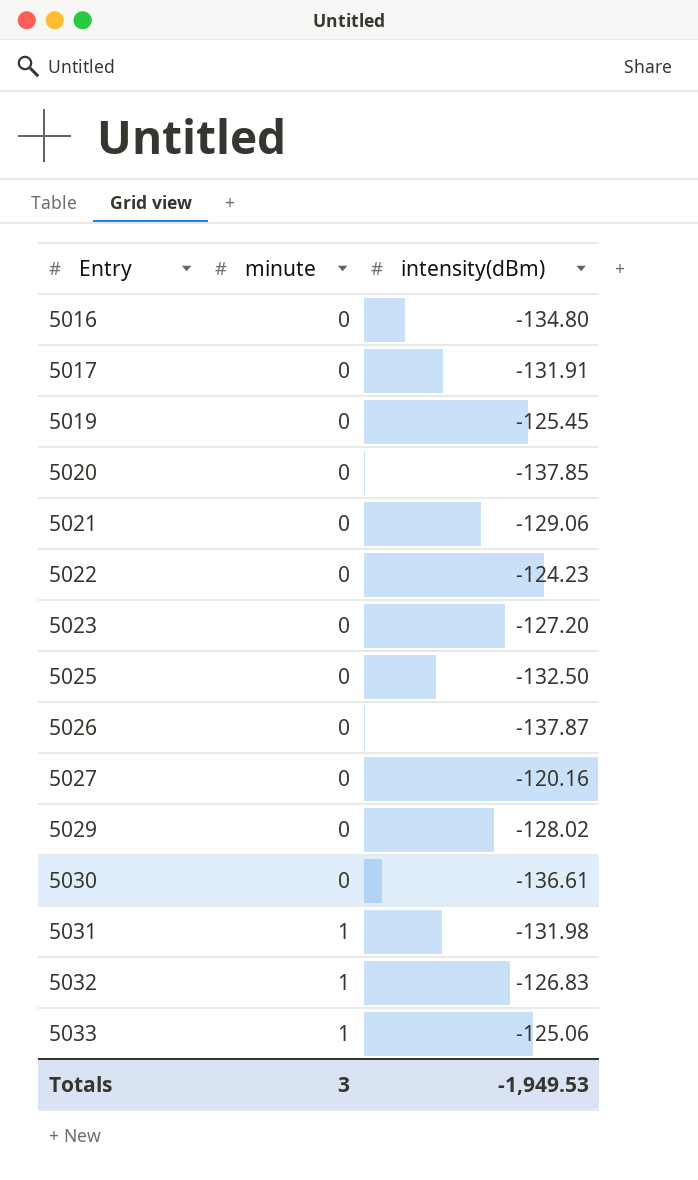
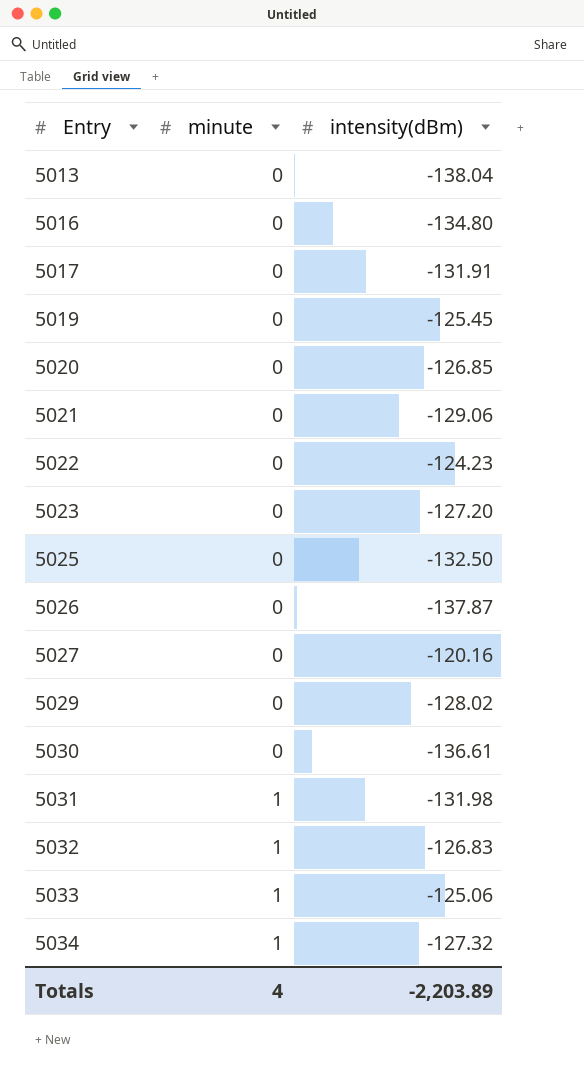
row 5013: none -> 0 | -138.04
5020 | intensity(dBm): -137.85 -> -126.85
row 5034: none -> 1 | -127.32
Totals | minute: 3 -> 4
Totals | intensity(dBm): -1,949.53 -> -2,203.89

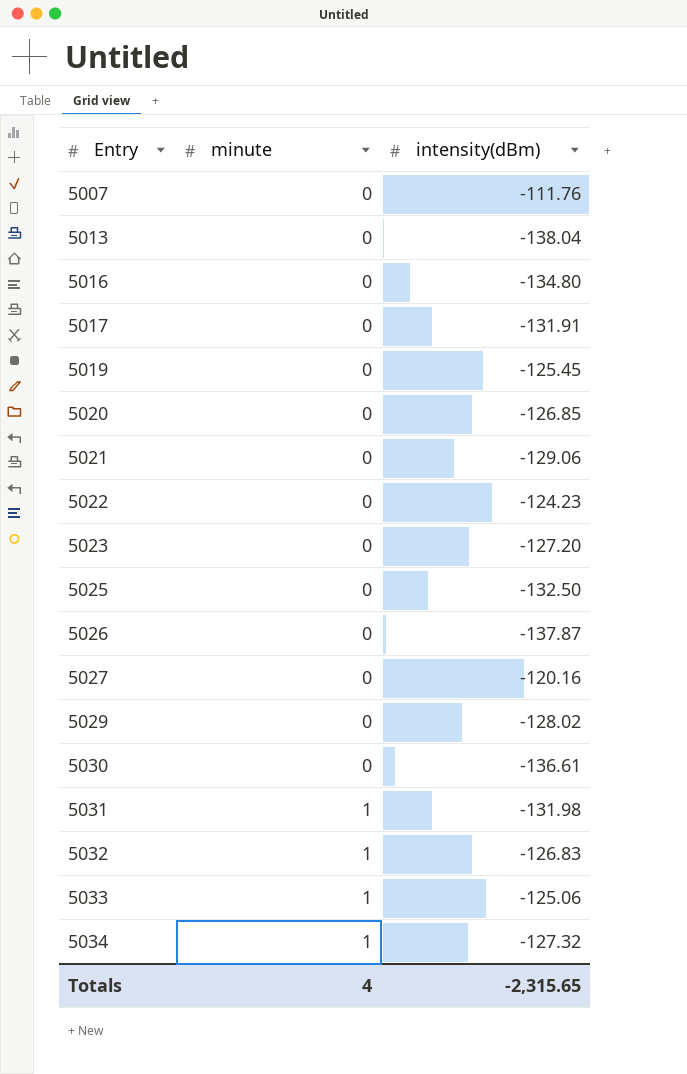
row 5007: none -> 0 | -111.76
Totals | intensity(dBm): -2,203.89 -> -2,315.65

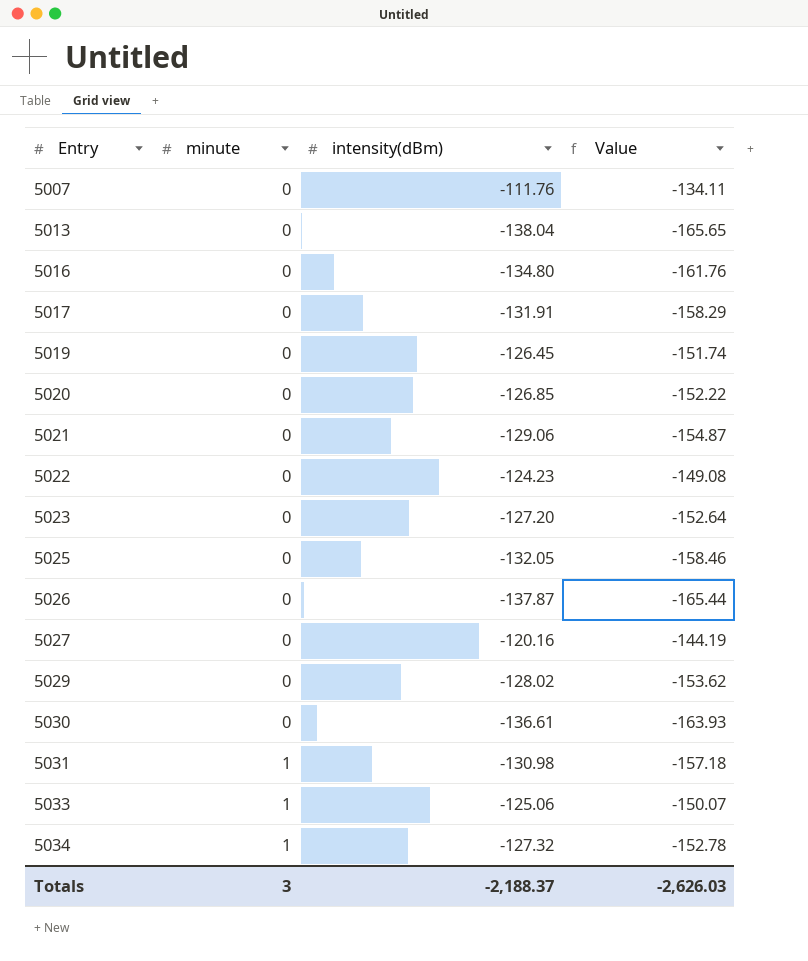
column Value | formula: none -> [intensity(dBm)] * 1.2
row 5032: 1 | -126.83 -> none
5019 | intensity(dBm): -125.45 -> -126.45
5025 | intensity(dBm): -132.50 -> -132.05
5031 | intensity(dBm): -131.98 -> -130.98
Totals | minute: 4 -> 3
Totals | intensity(dBm): -2,315.65 -> -2,188.37

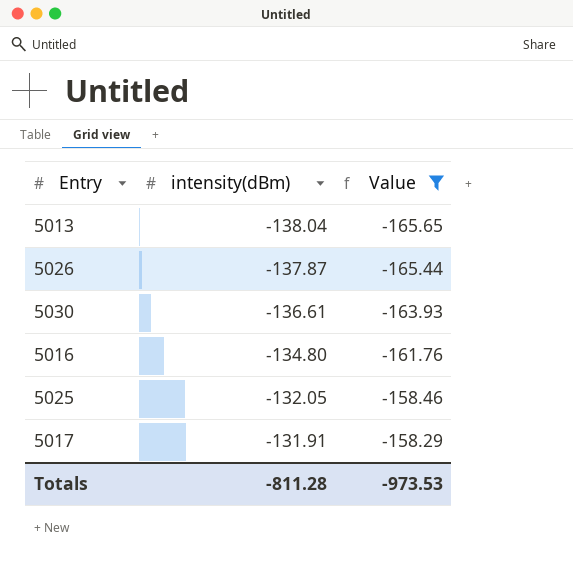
filter: none -> Value <= -158.29
row order: Entry ascending -> intensity(dBm) ascending
column minute | position: 2 -> none
Totals | intensity(dBm): -2,188.37 -> -811.28
Totals | Value: -2,626.03 -> -973.53

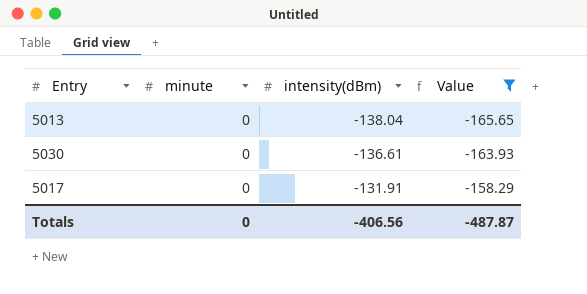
column minute | position: none -> 2
row 5026: -137.87 | -165.44 -> none
row 5016: -134.80 | -161.76 -> none
row 5025: -132.05 | -158.46 -> none
Totals | intensity(dBm): -811.28 -> -406.56
Totals | Value: -973.53 -> -487.87

